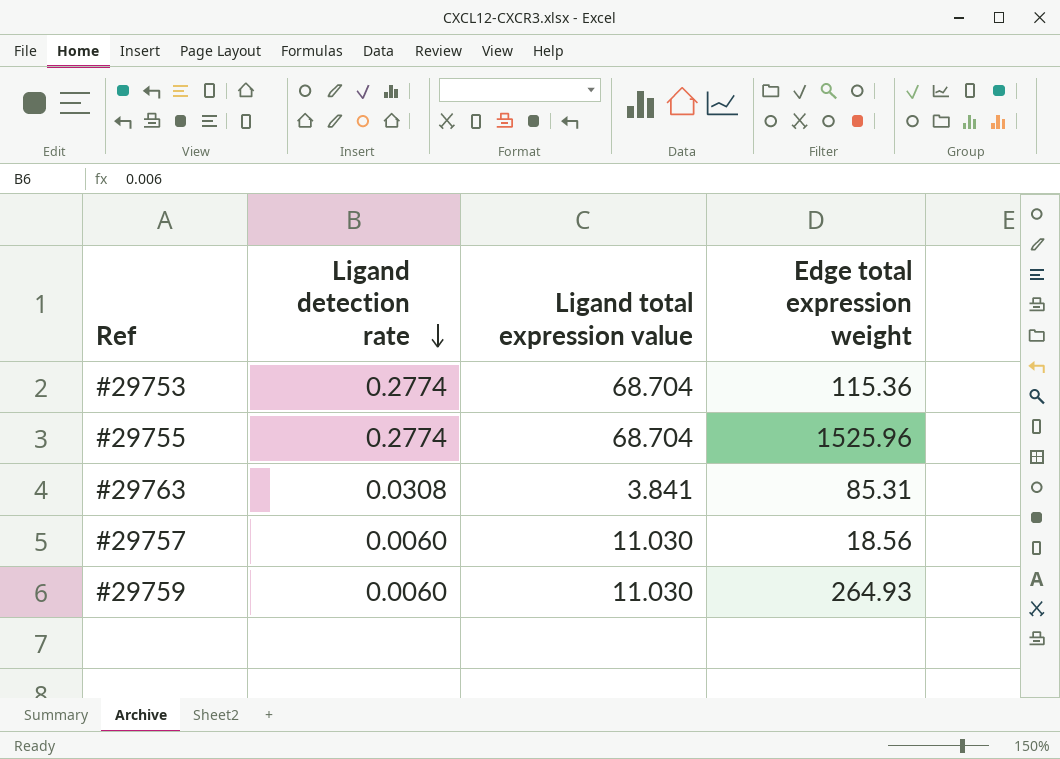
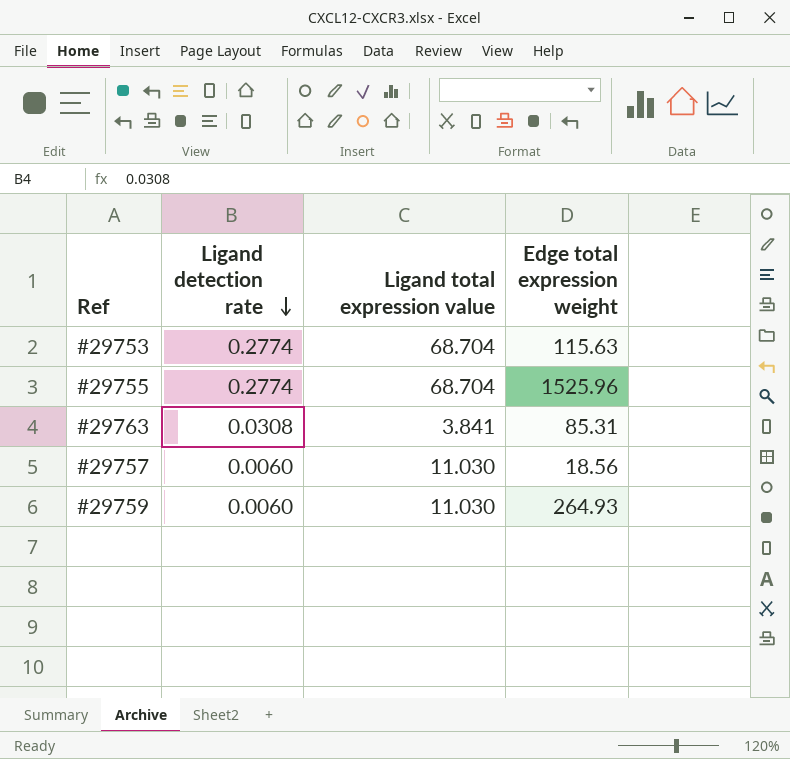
#29753 | Edge total expression weight: 115.36 -> 115.63

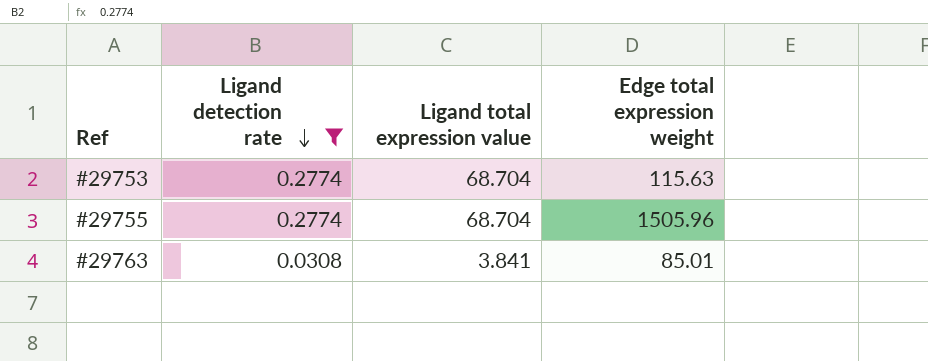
filter: none -> Ligand detection rate != 0.0060
#29755 | Edge total expression weight: 1525.96 -> 1505.96
#29763 | Edge total expression weight: 85.31 -> 85.01

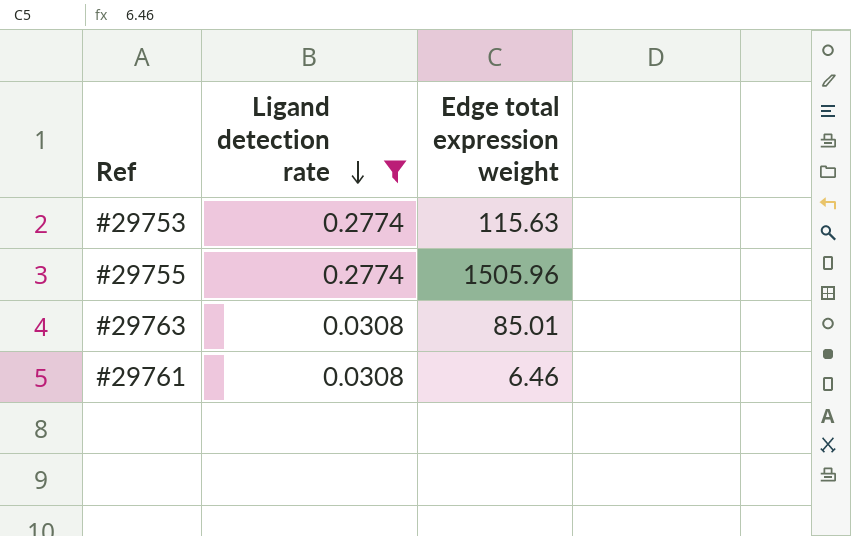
column Ligand total expression value | position: 3 -> none
row #29761: none -> 0.0308 | 6.46

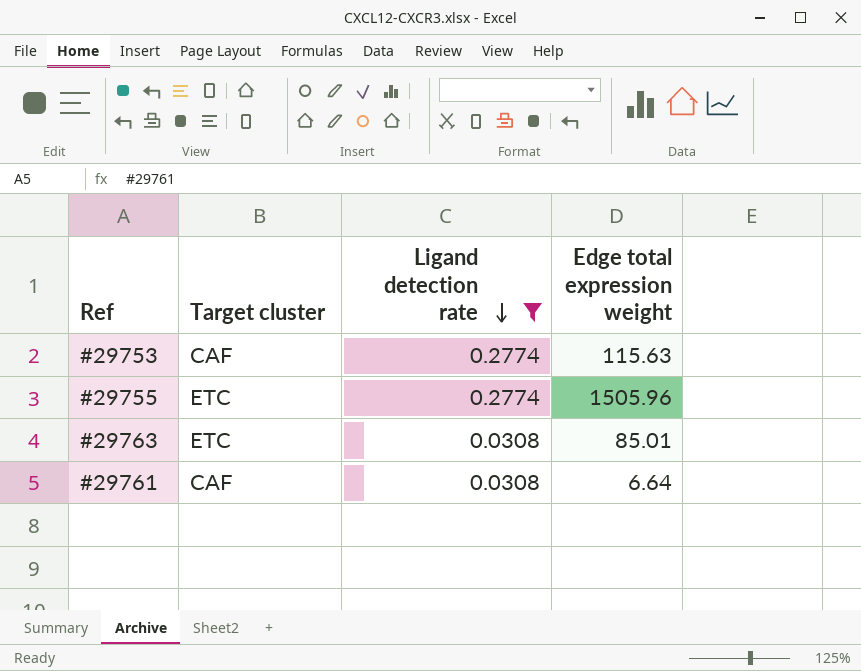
column Target cluster | position: none -> 2
#29761 | Edge total expression weight: 6.46 -> 6.64

